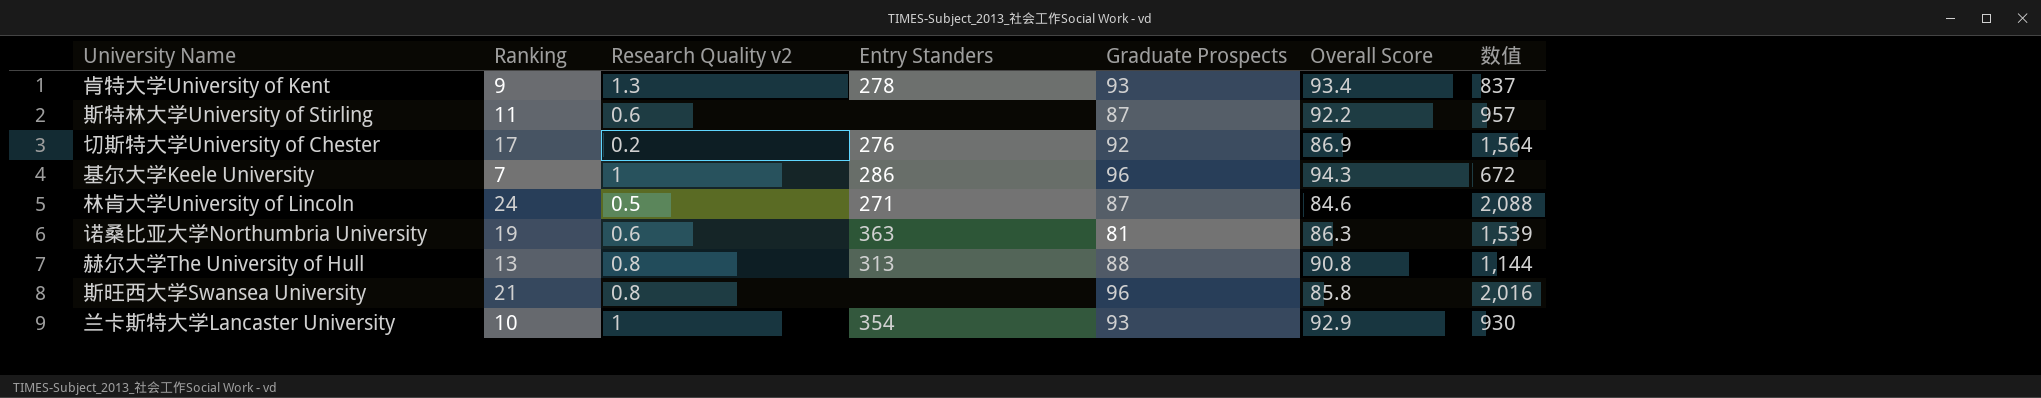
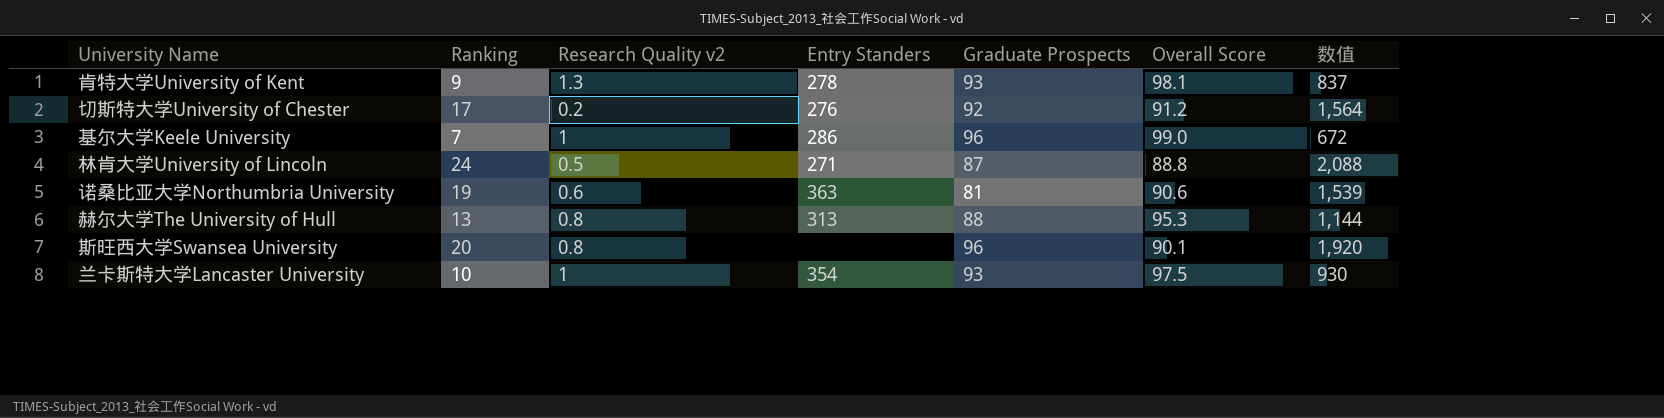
row 斯特林大学University of Stirling: 11 | 0.6 | none | 87 | 92.2 | 957 -> none
肯特大学University of Kent | Overall Score: 93.4 -> 98.1
切斯特大学University of Chester | Overall Score: 86.9 -> 91.2
基尔大学Keele University | Overall Score: 94.3 -> 99.0
林肯大学University of Lincoln | Overall Score: 84.6 -> 88.8
诺桑比亚大学Northumbria University | Overall Score: 86.3 -> 90.6
赫尔大学The University of Hull | Overall Score: 90.8 -> 95.3
斯旺西大学Swansea University | Ranking: 21 -> 20
斯旺西大学Swansea University | Overall Score: 85.8 -> 90.1
斯旺西大学Swansea University | 数值: 2,016 -> 1,920
兰卡斯特大学Lancaster University | Overall Score: 92.9 -> 97.5

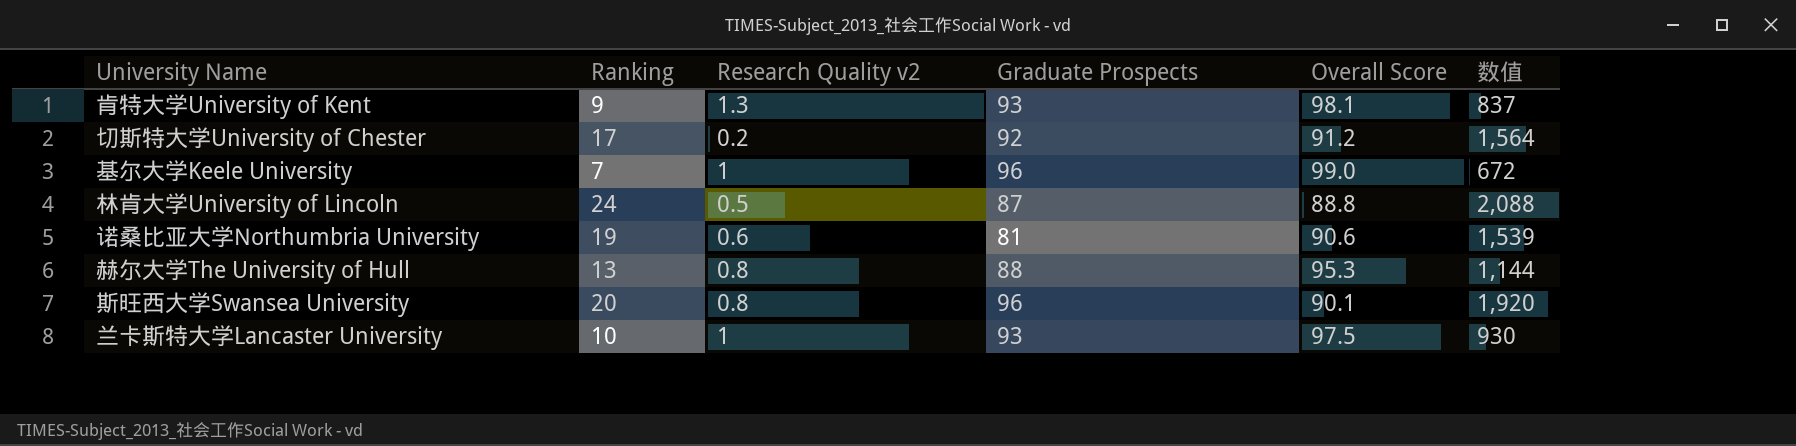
column Entry Standers | position: 4 -> none

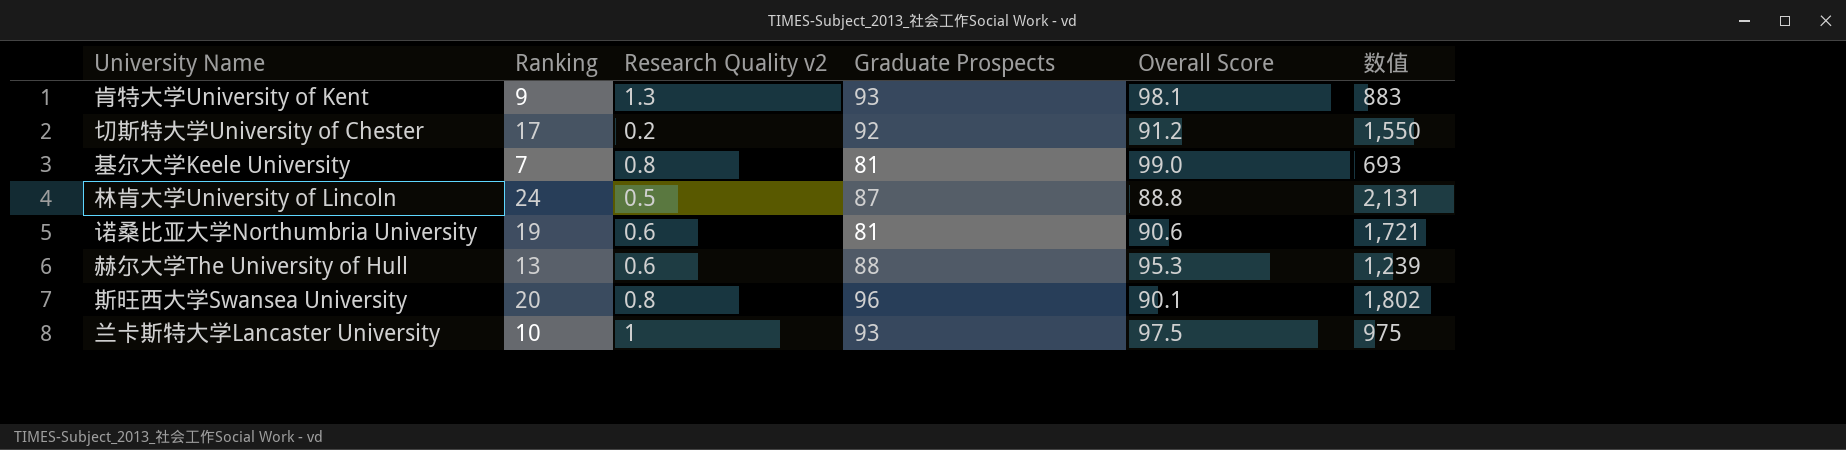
column 数值 | formula: [Ranking] * [Graduate Prospects] -> [Ranking] * [Overall Score]
基尔大学Keele University | Research Quality v2: 1 -> 0.8
基尔大学Keele University | Graduate Prospects: 96 -> 81
赫尔大学The University of Hull | Research Quality v2: 0.8 -> 0.6

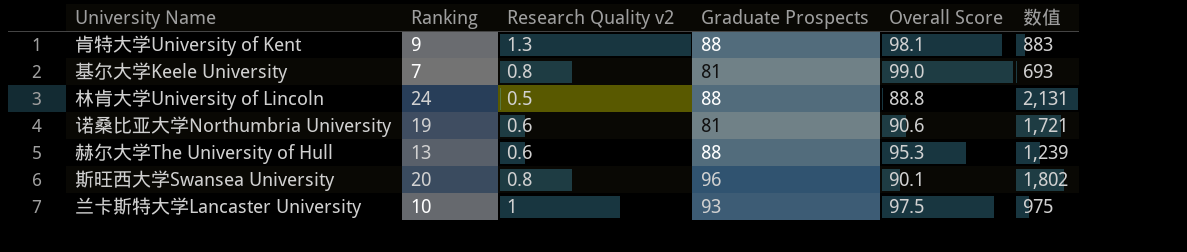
row 切斯特大学University of Chester: 17 | 0.2 | 92 | 91.2 | 1,550 -> none
肯特大学University of Kent | Graduate Prospects: 93 -> 88
林肯大学University of Lincoln | Graduate Prospects: 87 -> 88

